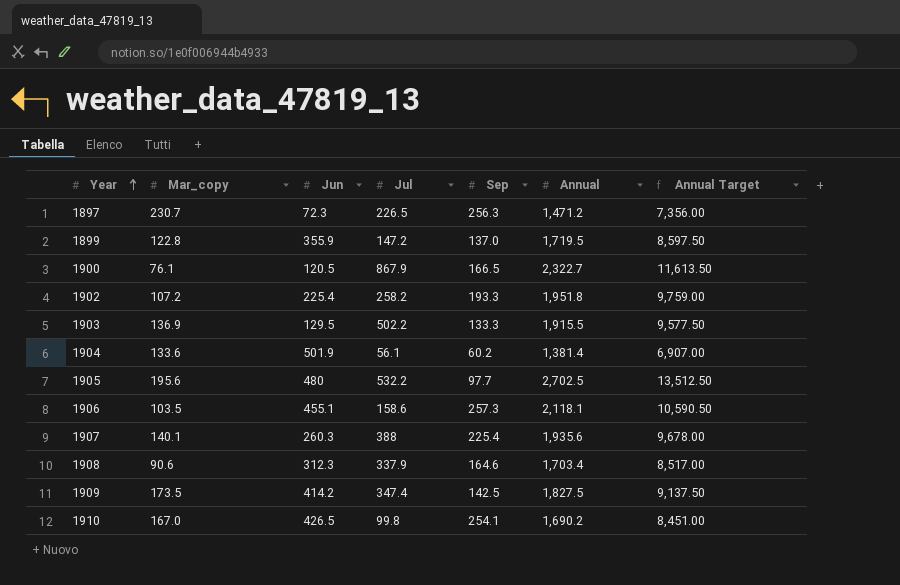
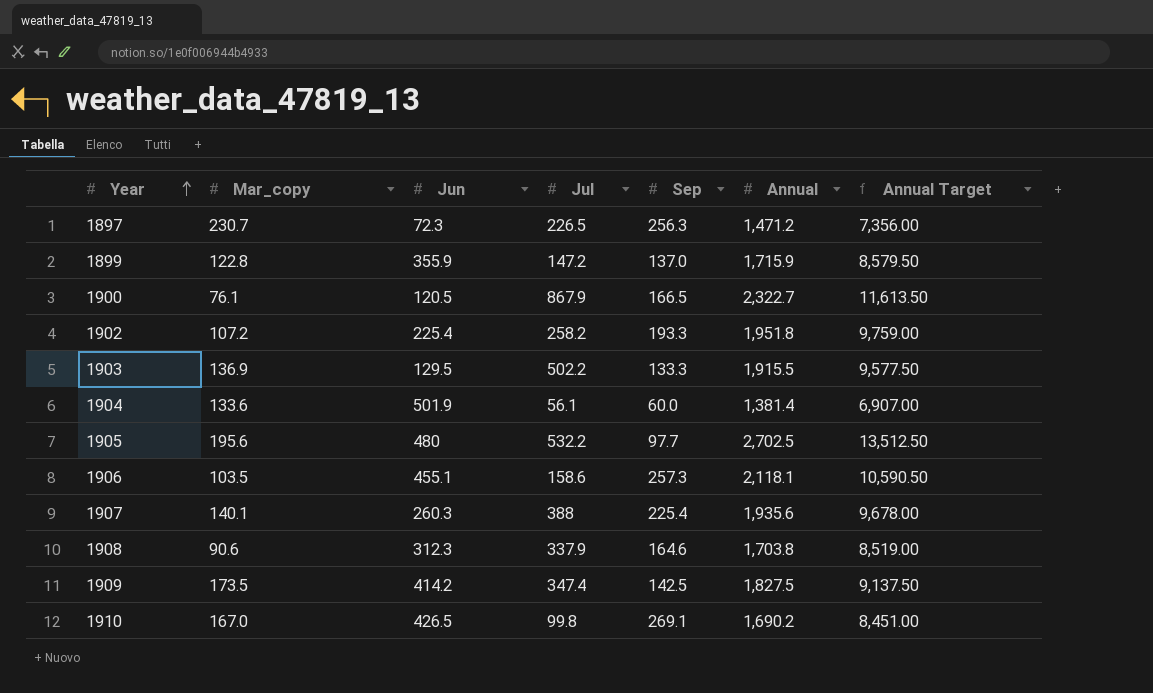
1899 | Annual: 1,719.5 -> 1,715.9
1899 | Annual Target: 8,597.50 -> 8,579.50
1904 | Sep: 60.2 -> 60.0
1908 | Annual: 1,703.4 -> 1,703.8
1908 | Annual Target: 8,517.00 -> 8,519.00
1910 | Sep: 254.1 -> 269.1

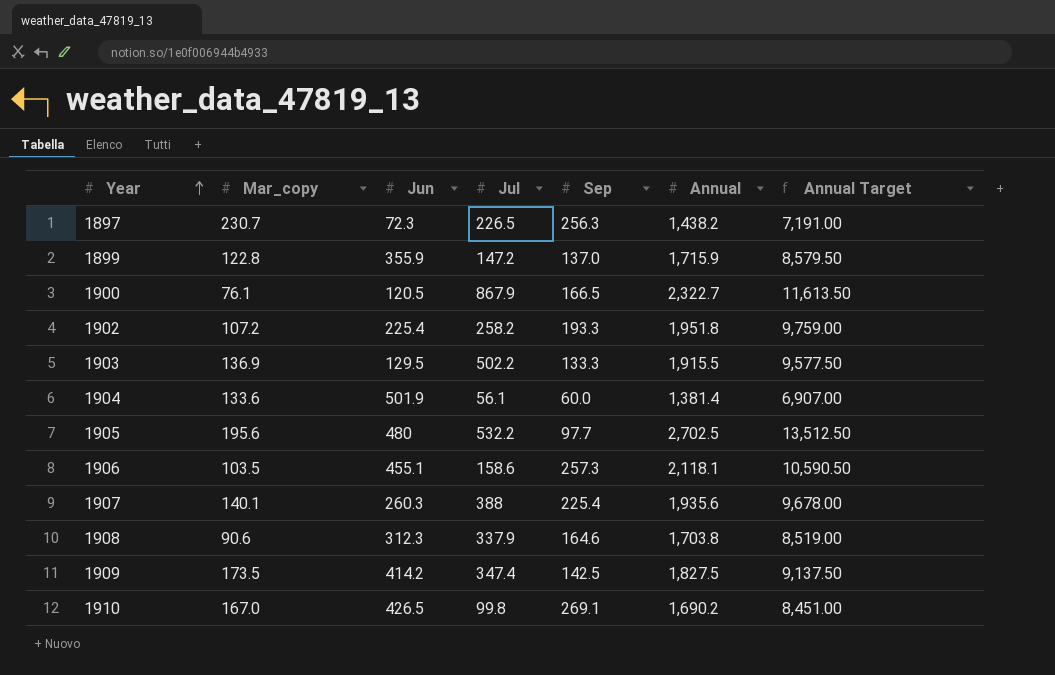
1897 | Annual: 1,471.2 -> 1,438.2
1897 | Annual Target: 7,356.00 -> 7,191.00

